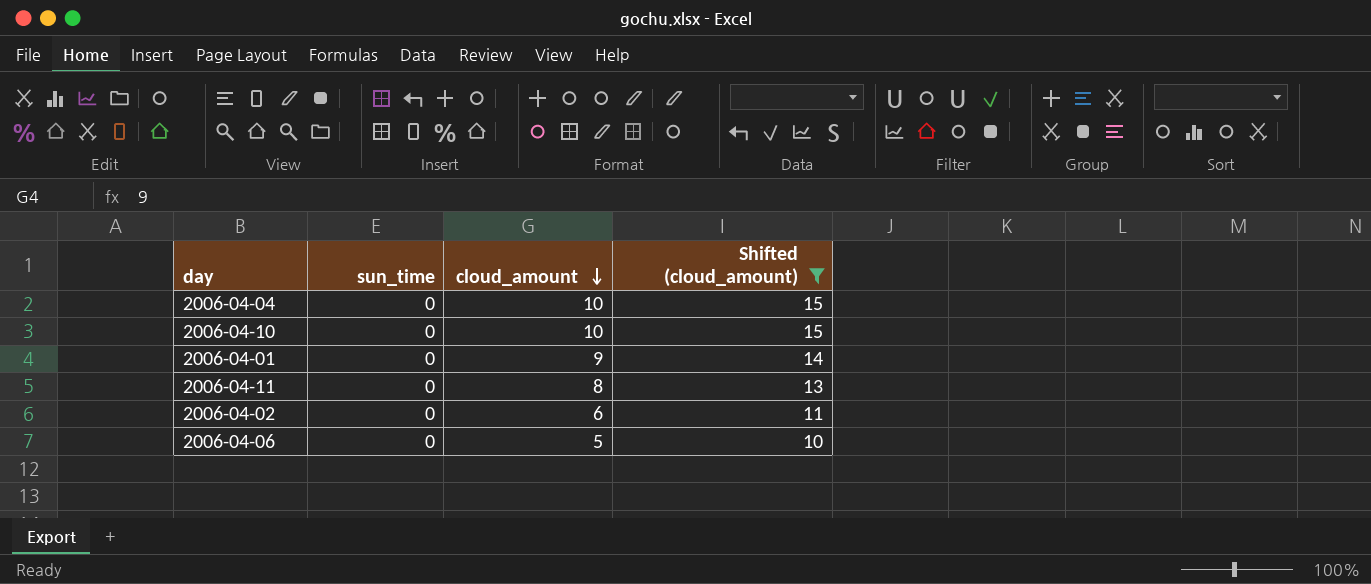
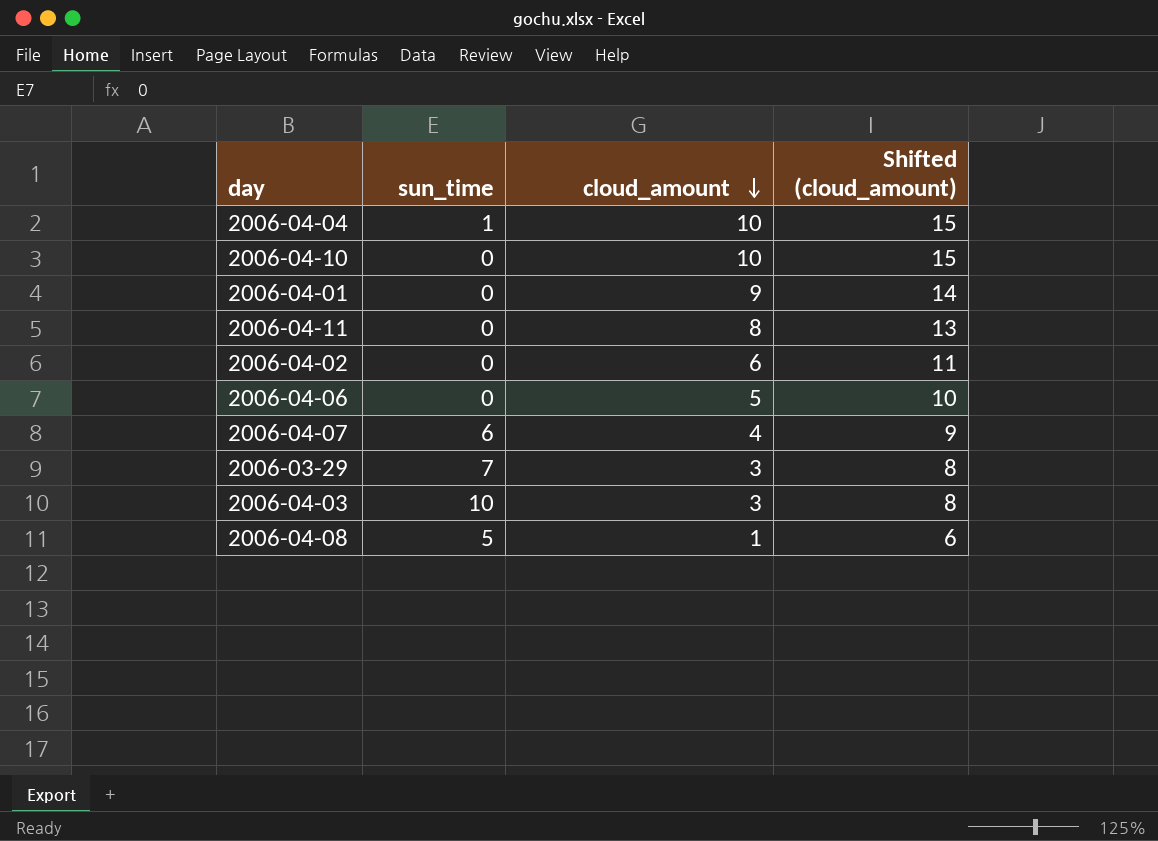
filter: Shifted (cloud_amount) >= 10 -> none
2006-04-04 | sun_time: 0 -> 1

